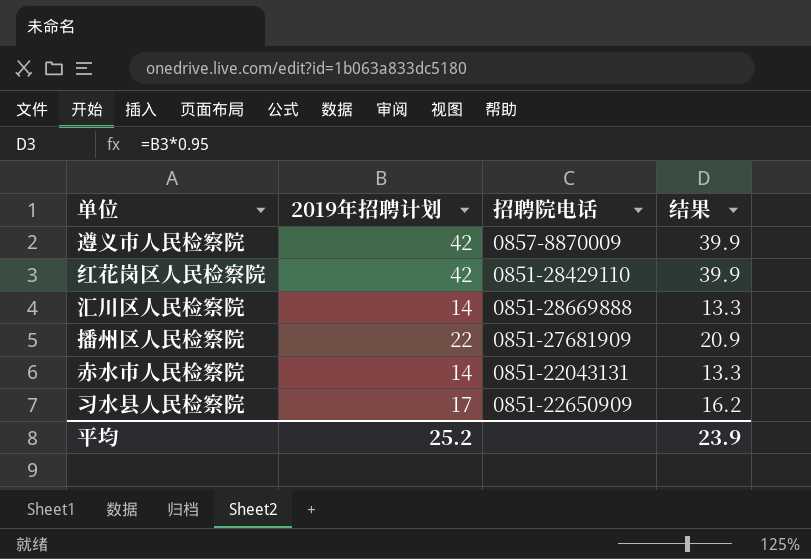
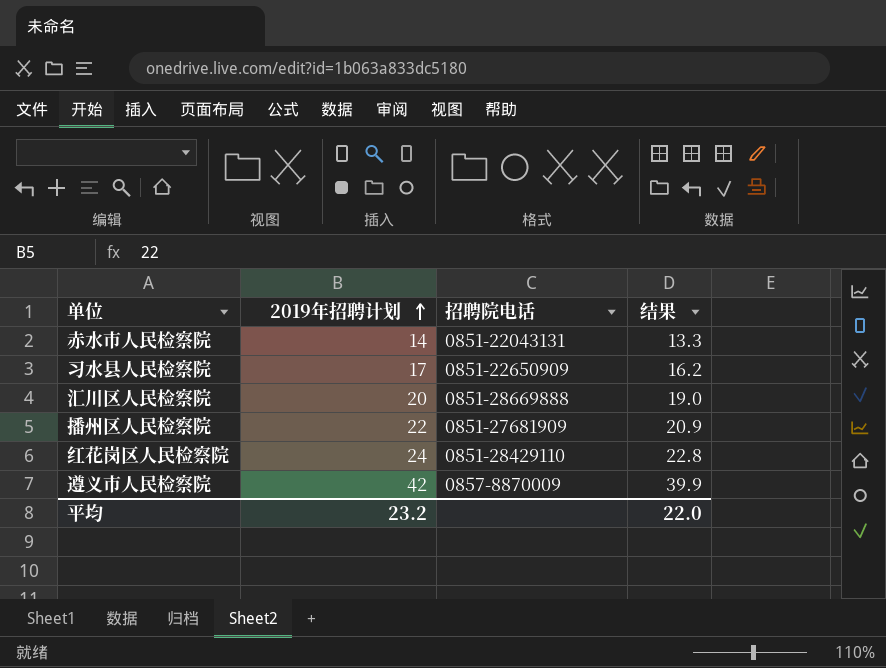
row order: none -> 2019年招聘计划 ascending
汇川区人民检察院 | 2019年招聘计划: 14 -> 20
汇川区人民检察院 | 结果: 13.3 -> 19.0
红花岗区人民检察院 | 2019年招聘计划: 42 -> 24
红花岗区人民检察院 | 结果: 39.9 -> 22.8
平均 | 2019年招聘计划: 25.2 -> 23.2
平均 | 结果: 23.9 -> 22.0

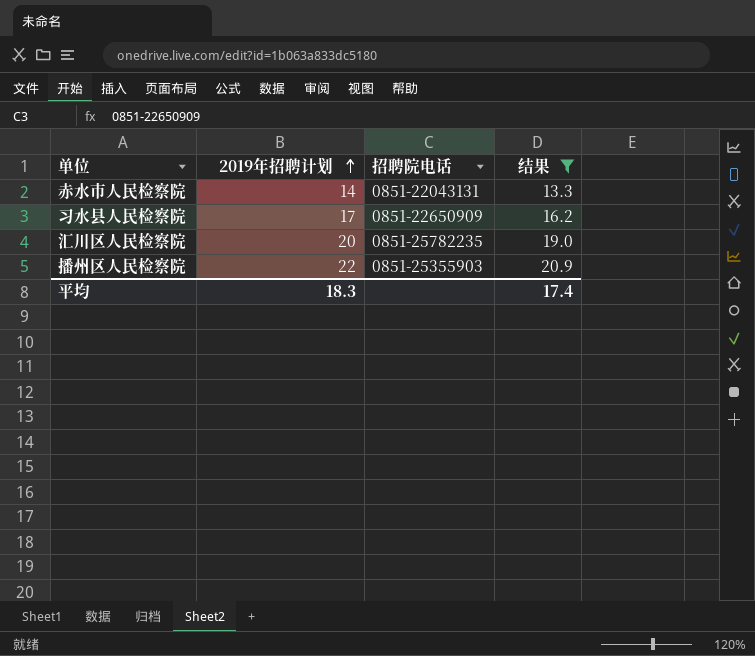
filter: none -> 结果 <= 20.9
汇川区人民检察院 | 招聘院电话: 0851-28669888 -> 0851-25782235
播州区人民检察院 | 招聘院电话: 0851-27681909 -> 0851-25355903
平均 | 2019年招聘计划: 23.2 -> 18.3
平均 | 结果: 22.0 -> 17.4

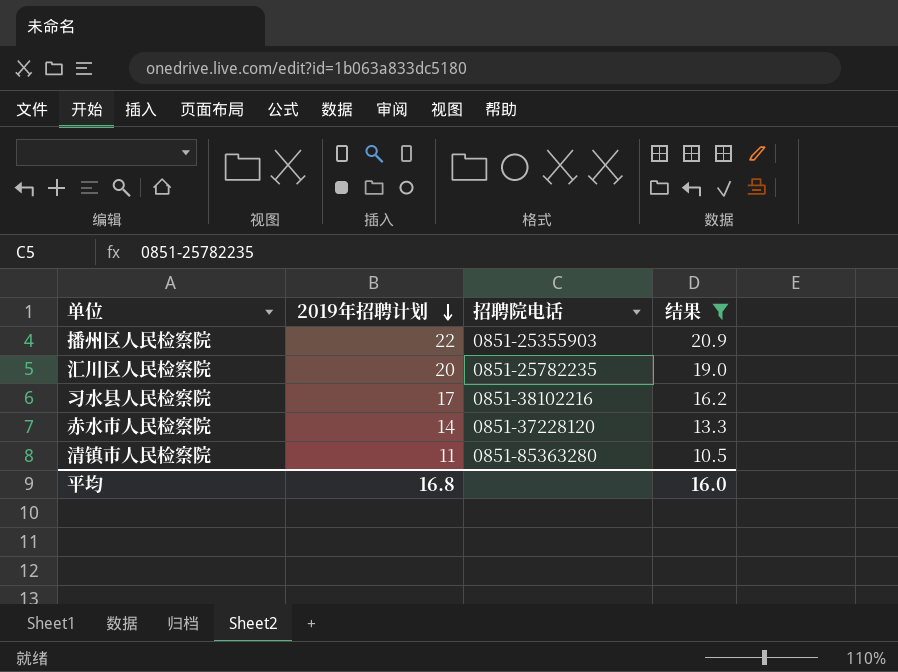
row order: 2019年招聘计划 ascending -> 2019年招聘计划 descending
习水县人民检察院 | 招聘院电话: 0851-22650909 -> 0851-38102216
赤水市人民检察院 | 招聘院电话: 0851-22043131 -> 0851-37228120
row 清镇市人民检察院: none -> 11 | 0851-85363280 | 10.5
平均 | 2019年招聘计划: 18.3 -> 16.8
平均 | 结果: 17.4 -> 16.0

